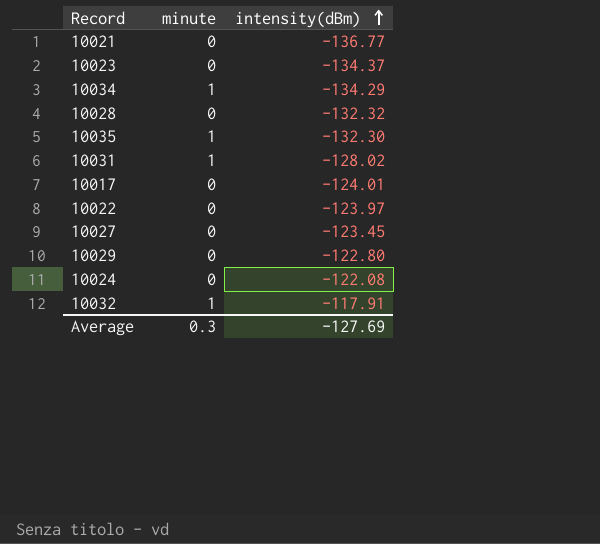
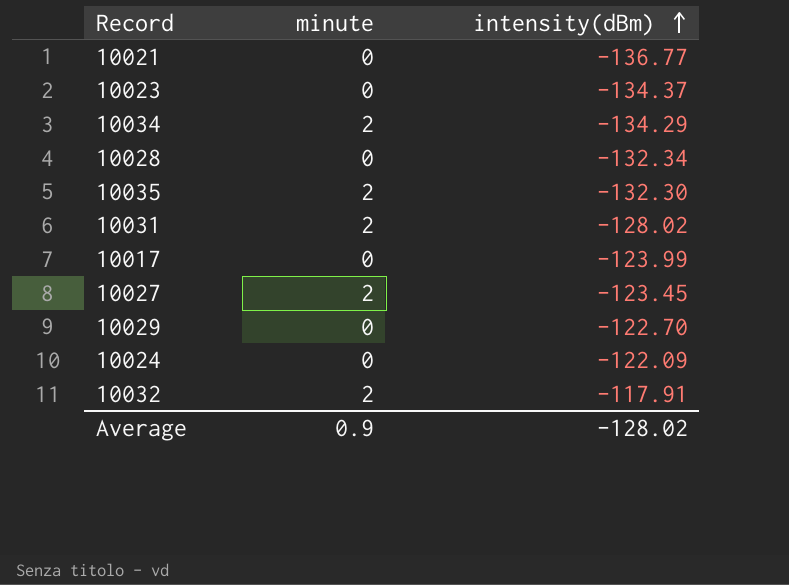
row 10022: 0 | -123.97 -> none
10034 | minute: 1 -> 2
10028 | intensity(dBm): -132.32 -> -132.34
10035 | minute: 1 -> 2
10031 | minute: 1 -> 2
10017 | intensity(dBm): -124.01 -> -123.99
10027 | minute: 0 -> 2
10029 | intensity(dBm): -122.80 -> -122.70
10024 | intensity(dBm): -122.08 -> -122.09
10032 | minute: 1 -> 2
Average | minute: 0.3 -> 0.9
Average | intensity(dBm): -127.69 -> -128.02

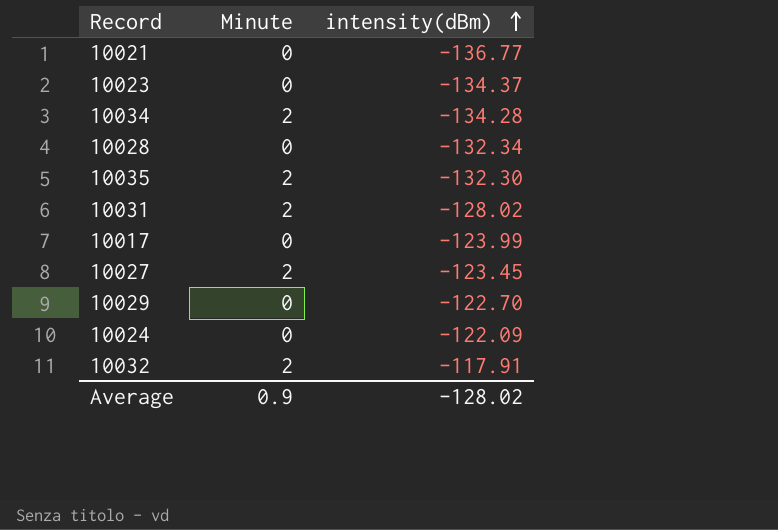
column name: minute -> Minute
10034 | intensity(dBm): -134.29 -> -134.28

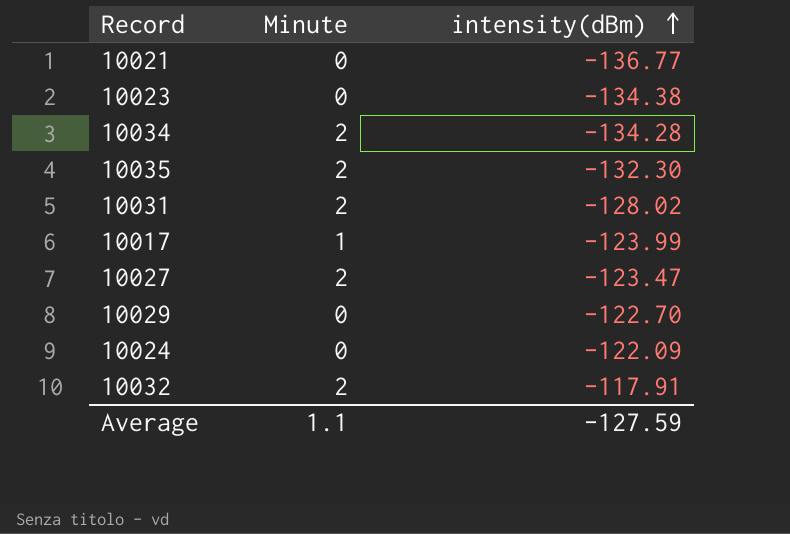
row 10028: 0 | -132.34 -> none
10023 | intensity(dBm): -134.37 -> -134.38
10017 | Minute: 0 -> 1
10027 | intensity(dBm): -123.45 -> -123.47
Average | Minute: 0.9 -> 1.1
Average | intensity(dBm): -128.02 -> -127.59

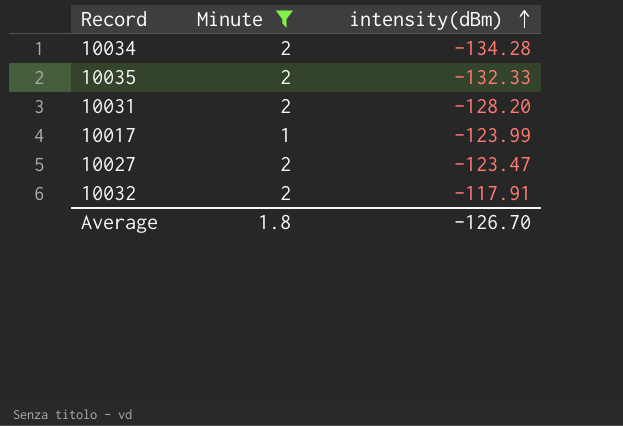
filter: none -> Minute != 0
10035 | intensity(dBm): -132.30 -> -132.33
10031 | intensity(dBm): -128.02 -> -128.20
Average | Minute: 1.1 -> 1.8
Average | intensity(dBm): -127.59 -> -126.70

